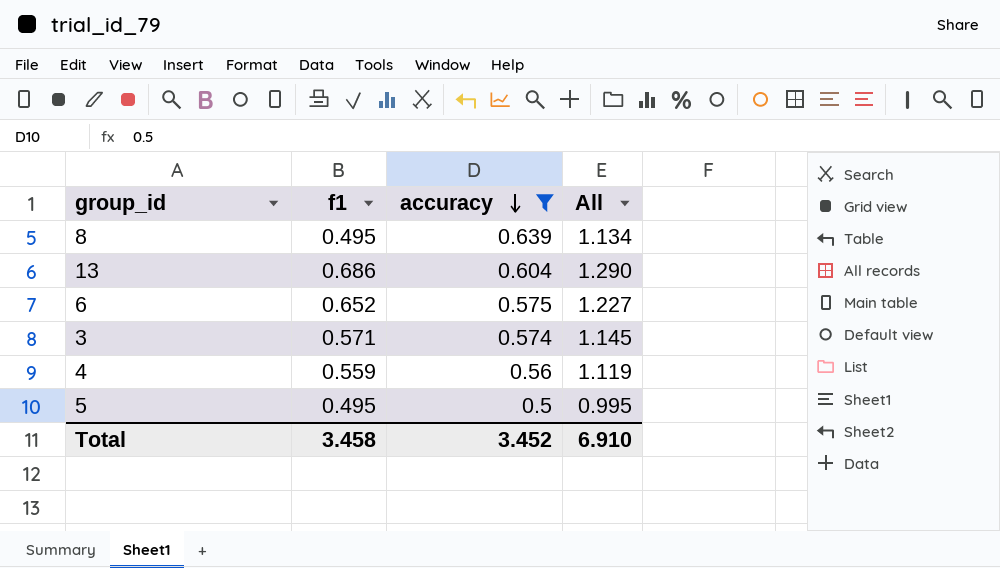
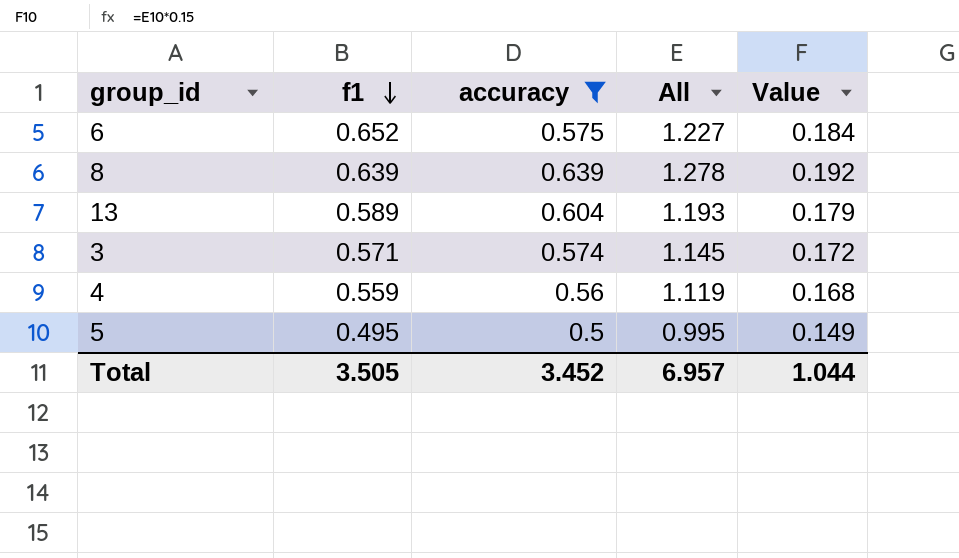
row order: accuracy descending -> f1 descending
column Value | formula: none -> [All] * 0.15
8 | f1: 0.495 -> 0.639
8 | All: 1.134 -> 1.278
13 | f1: 0.686 -> 0.589
13 | All: 1.290 -> 1.193
Total | f1: 3.458 -> 3.505
Total | All: 6.910 -> 6.957

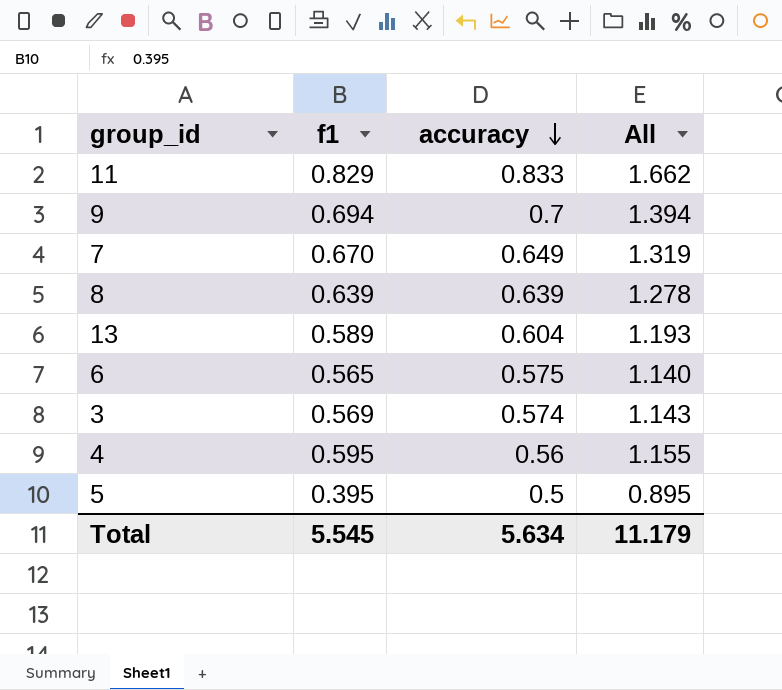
filter: accuracy <= 0.639 -> none
row order: f1 descending -> accuracy descending
column Value | formula: [All] * 0.15 -> none
6 | f1: 0.652 -> 0.565
6 | All: 1.227 -> 1.140
3 | f1: 0.571 -> 0.569
3 | All: 1.145 -> 1.143
4 | f1: 0.559 -> 0.595
4 | All: 1.119 -> 1.155
5 | f1: 0.495 -> 0.395
5 | All: 0.995 -> 0.895
Total | f1: 3.505 -> 5.545
Total | accuracy: 3.452 -> 5.634
Total | All: 6.957 -> 11.179

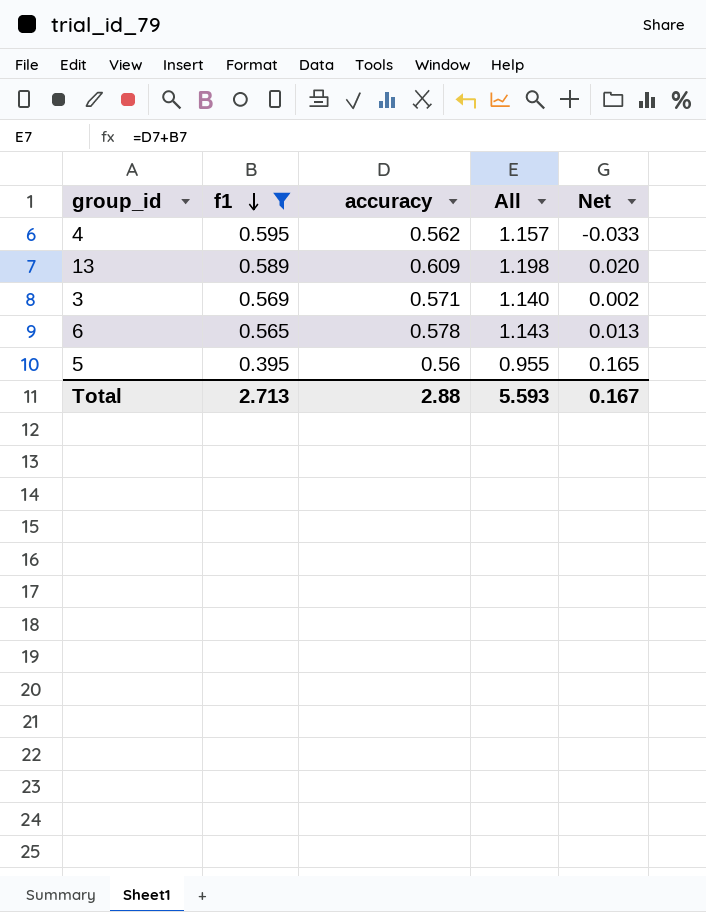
filter: none -> f1 <= 0.595
row order: accuracy descending -> f1 descending
column Net | formula: none -> [accuracy] - [f1]
4 | accuracy: 0.56 -> 0.562
4 | All: 1.155 -> 1.157
13 | accuracy: 0.604 -> 0.609
13 | All: 1.193 -> 1.198
3 | accuracy: 0.574 -> 0.571
3 | All: 1.143 -> 1.140
6 | accuracy: 0.575 -> 0.578
6 | All: 1.140 -> 1.143
5 | accuracy: 0.5 -> 0.56
5 | All: 0.895 -> 0.955
Total | f1: 5.545 -> 2.713
Total | accuracy: 5.634 -> 2.88
Total | All: 11.179 -> 5.593

